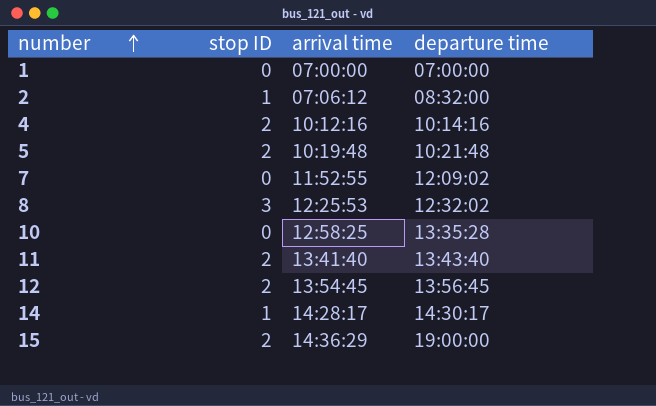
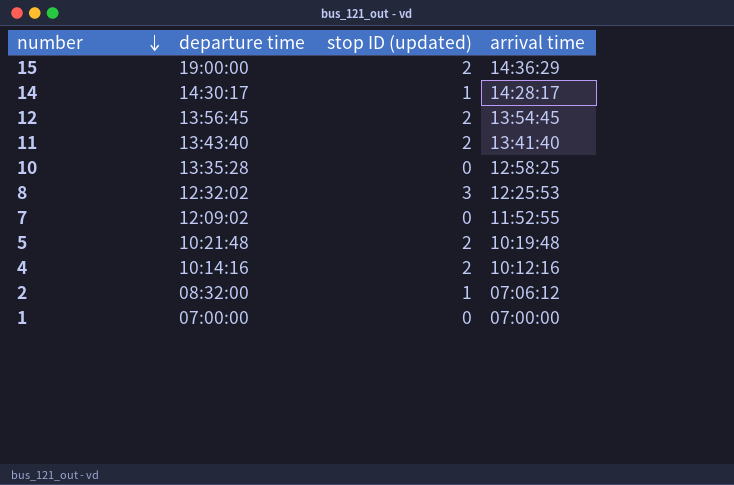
row order: number ascending -> number descending
column departure time | position: 4 -> 2
column name: stop ID -> stop ID (updated)

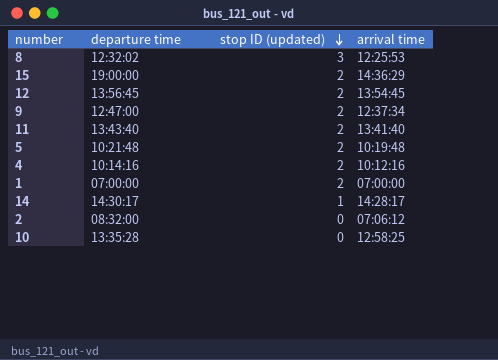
row order: number descending -> stop ID (updated) descending
row 7: 12:09:02 | 0 | 11:52:55 -> none
row 9: none -> 12:47:00 | 2 | 12:37:34
1 | stop ID (updated): 0 -> 2
2 | stop ID (updated): 1 -> 0

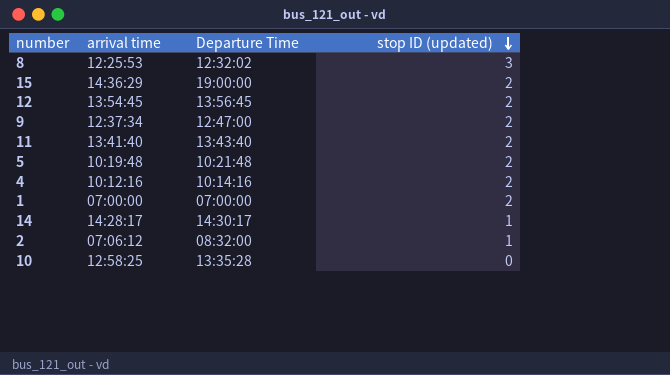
column arrival time | position: 4 -> 2
column name: departure time -> Departure Time
2 | stop ID (updated): 0 -> 1

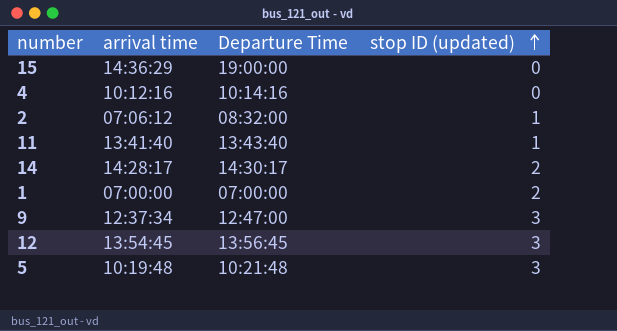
row order: stop ID (updated) descending -> stop ID (updated) ascending
row 8: 12:25:53 | 12:32:02 | 3 -> none
row 10: 12:58:25 | 13:35:28 | 0 -> none
15 | stop ID (updated): 2 -> 0
4 | stop ID (updated): 2 -> 0
11 | stop ID (updated): 2 -> 1
14 | stop ID (updated): 1 -> 2
9 | stop ID (updated): 2 -> 3
12 | stop ID (updated): 2 -> 3
5 | stop ID (updated): 2 -> 3

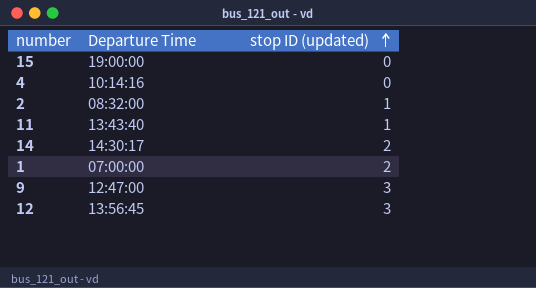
column arrival time | position: 2 -> none
row 5: 10:19:48 | 10:21:48 | 3 -> none

